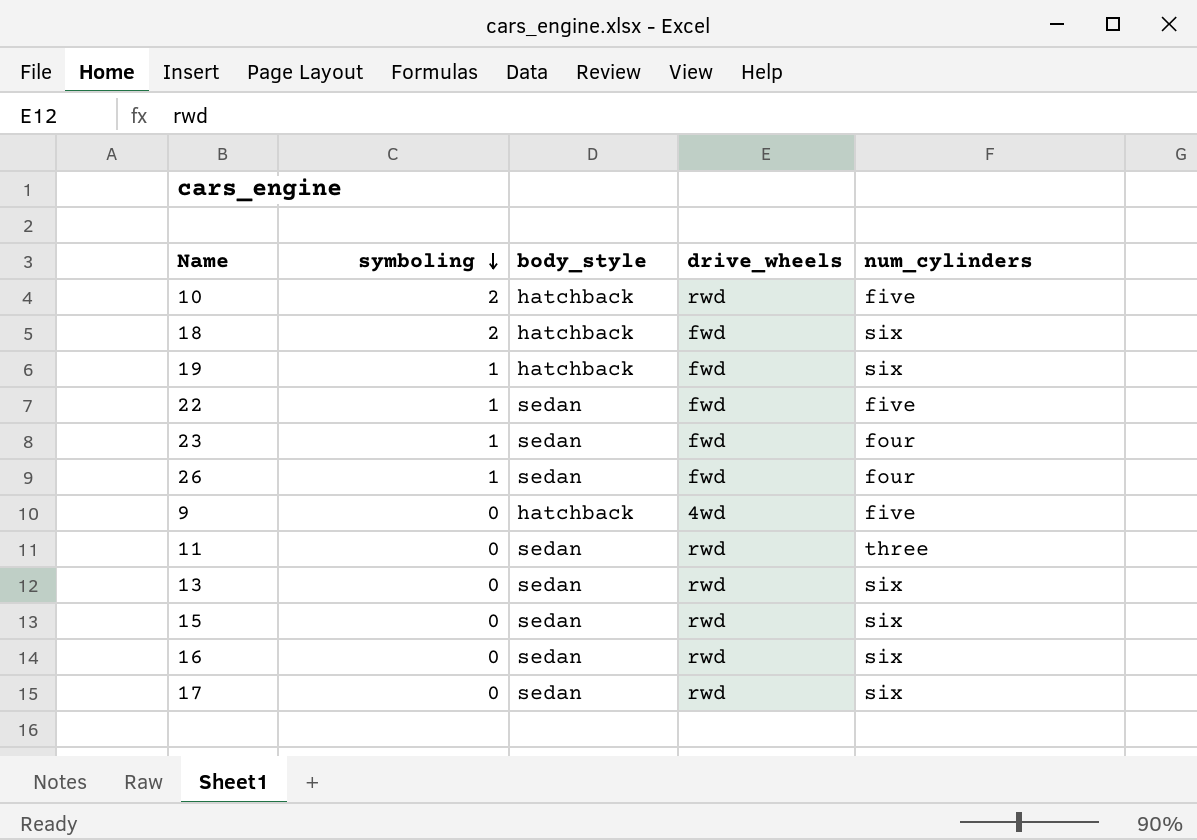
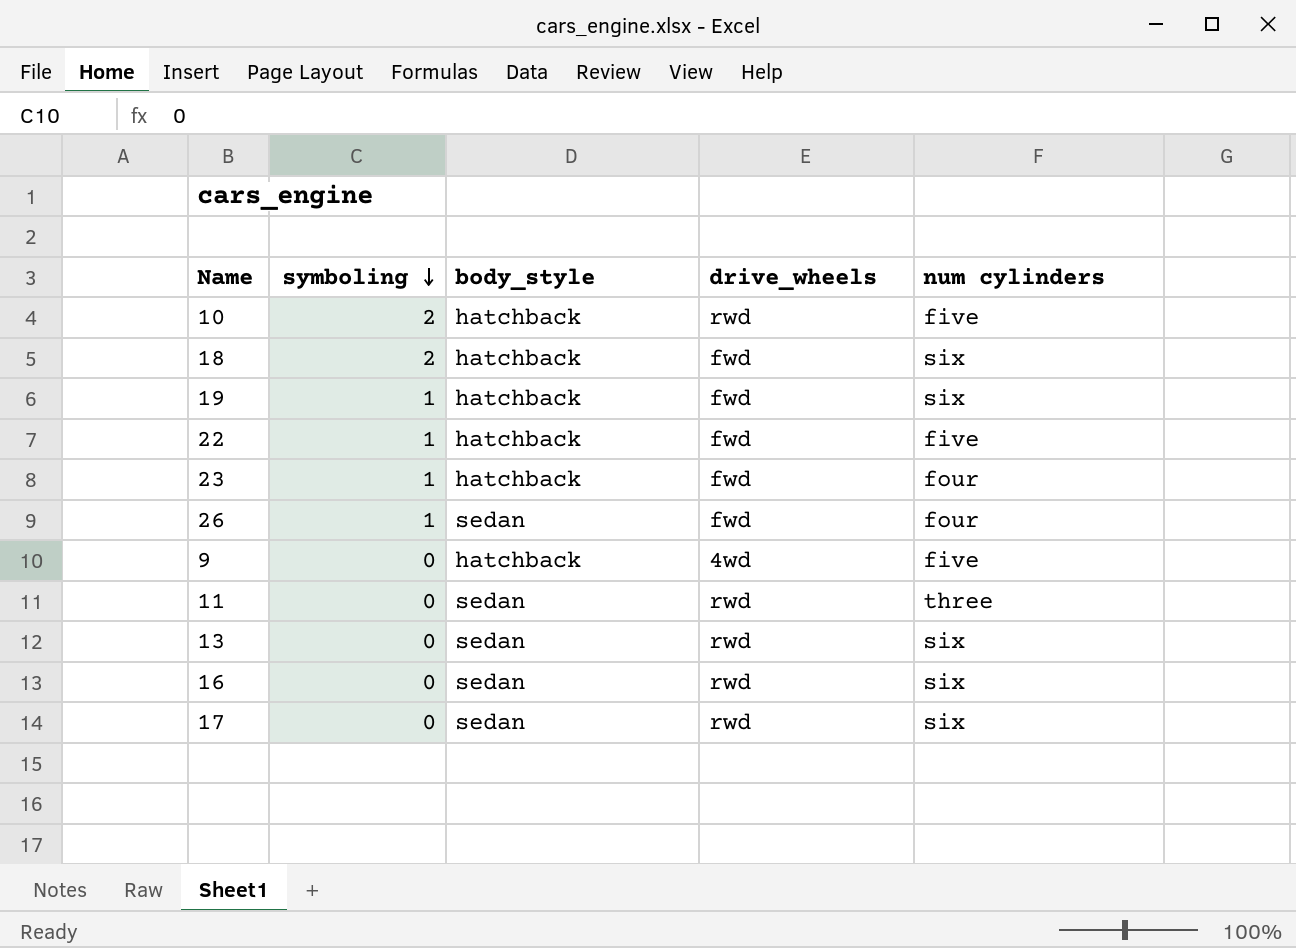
column name: num_cylinders -> num cylinders
row 15: 0 | sedan | rwd | six -> none
22 | body_style: sedan -> hatchback
23 | body_style: sedan -> hatchback

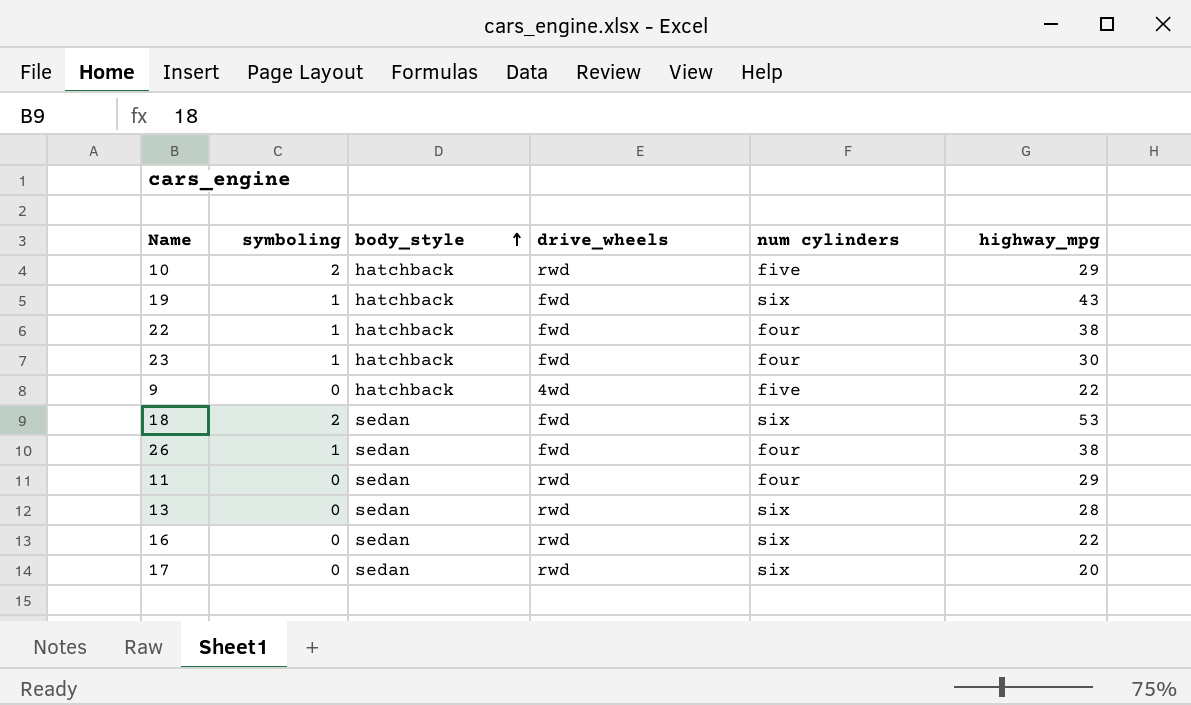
row order: symboling descending -> body_style ascending
column highway_mpg | position: none -> 6
22 | num cylinders: five -> four
18 | body_style: hatchback -> sedan
11 | num cylinders: three -> four

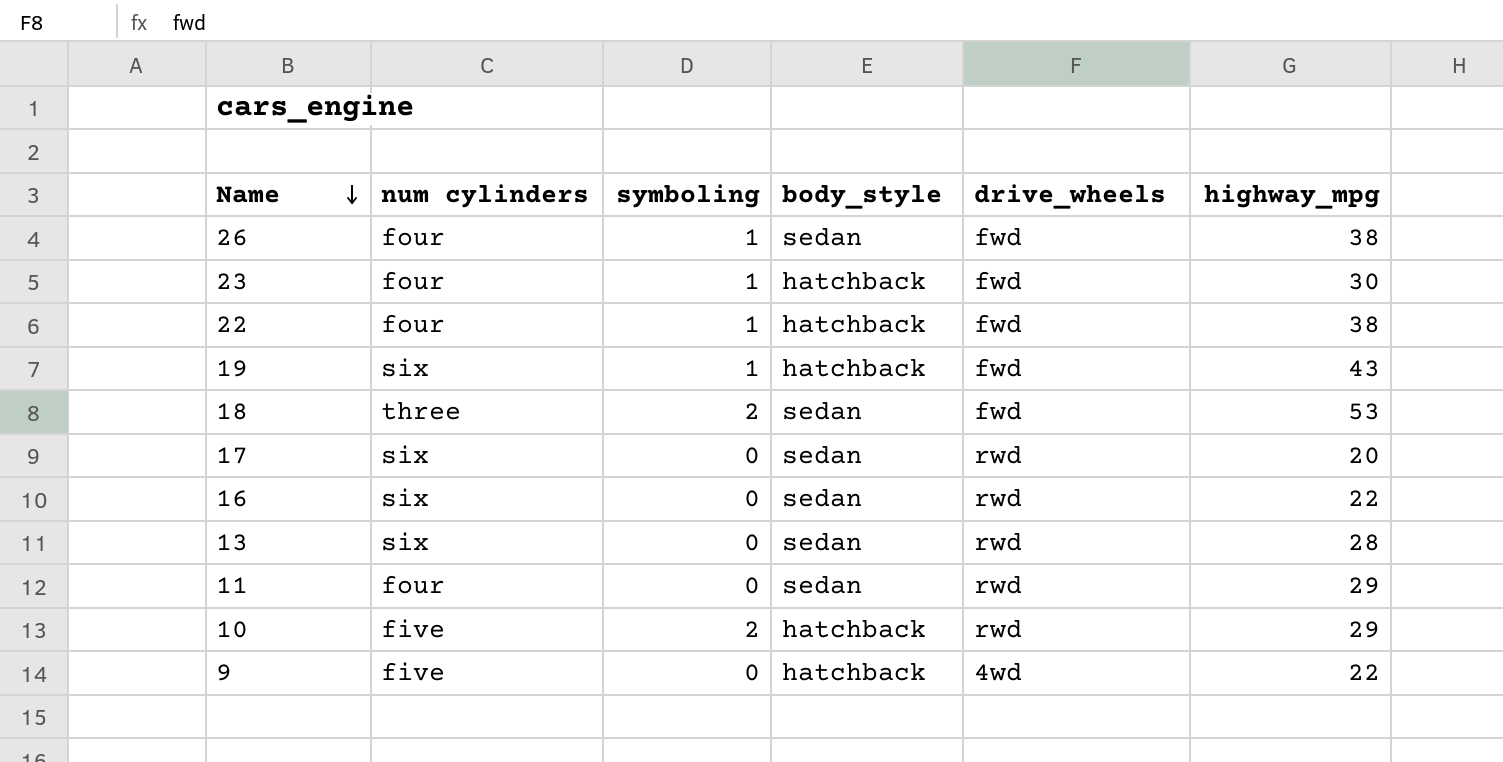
row order: body_style ascending -> Name descending
column num cylinders | position: 5 -> 2
18 | num cylinders: six -> three

